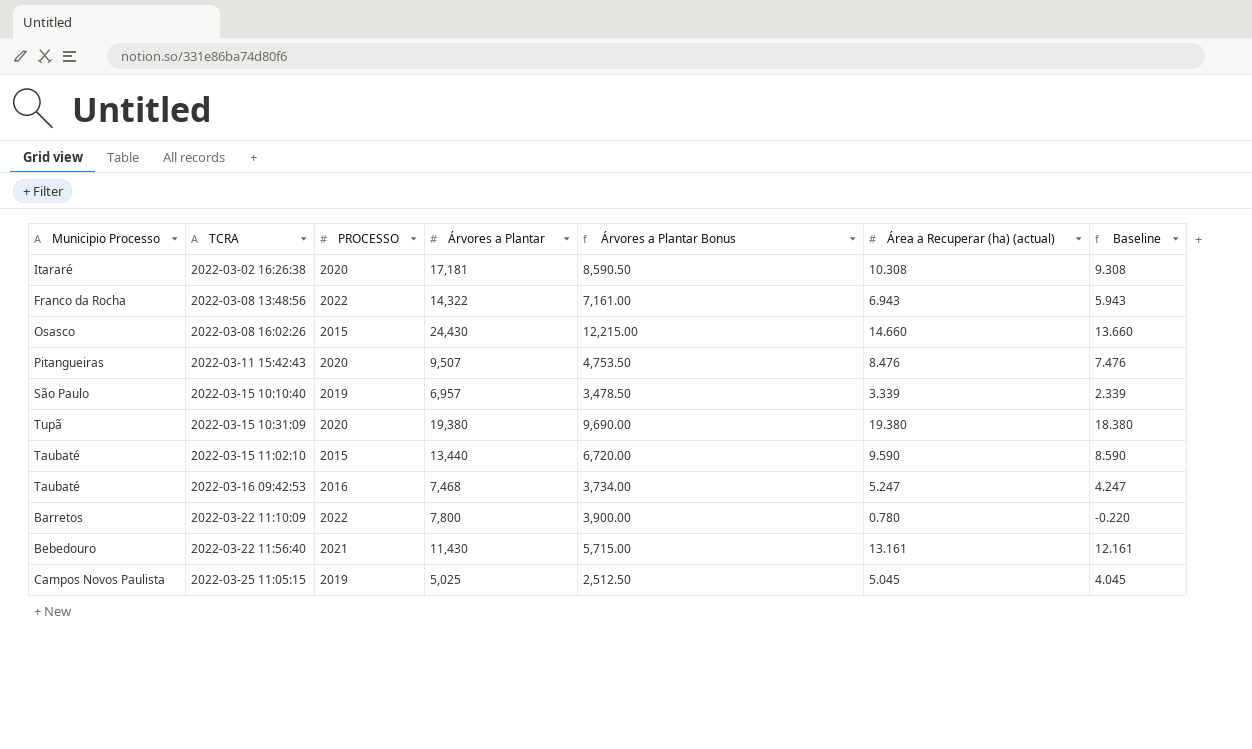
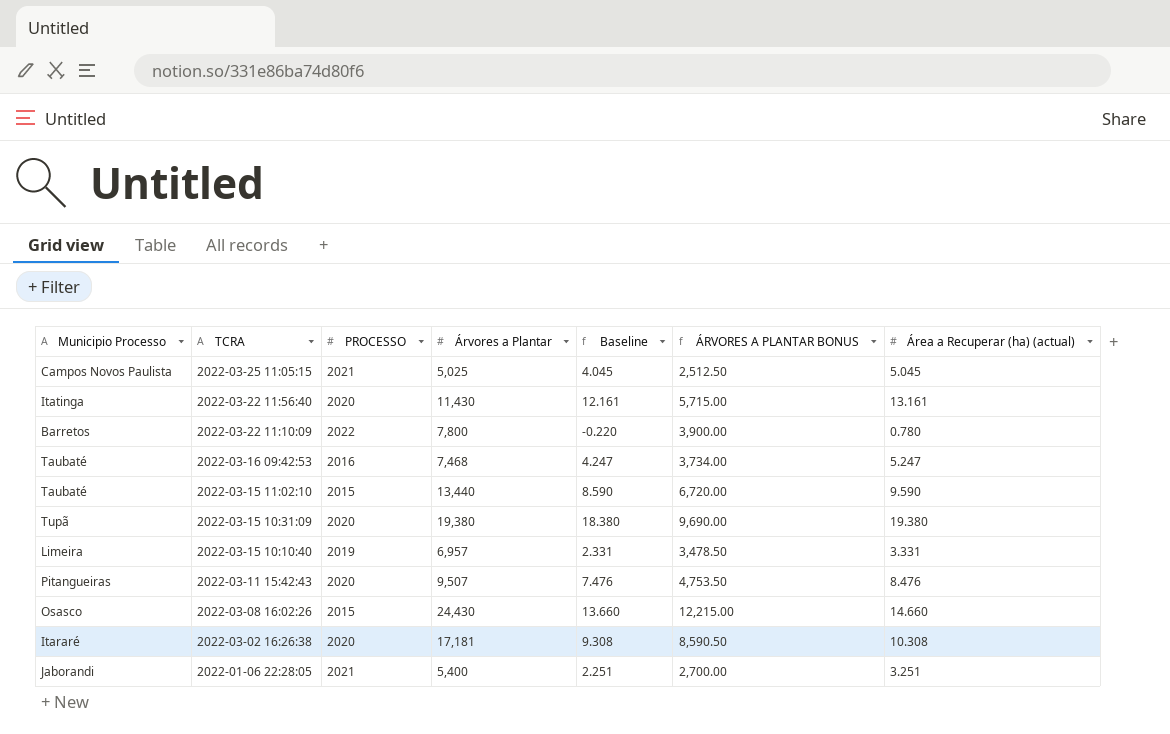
row order: TCRA ascending -> TCRA descending
column Baseline | position: 7 -> 5
column name: Árvores a Plantar Bonus -> ÁRVORES A PLANTAR BONUS
row 2022-03-08 13:48:56: Franco da Rocha | 2022 | 14,322 | 7,161.00 | 6.943 | 5.943 -> none
2022-03-25 11:05:15 | PROCESSO: 2019 -> 2021
2022-03-22 11:56:40 | Municipio Processo: Bebedouro -> Itatinga
2022-03-22 11:56:40 | PROCESSO: 2021 -> 2020
2022-03-15 10:10:40 | Municipio Processo: São Paulo -> Limeira
2022-03-15 10:10:40 | Baseline: 2.339 -> 2.331
2022-03-15 10:10:40 | Área a Recuperar (ha) (actual): 3.339 -> 3.331
row 2022-01-06 22:28:05: none -> Jaborandi | 2021 | 5,400 | 2.251 | 2,700.00 | 3.251

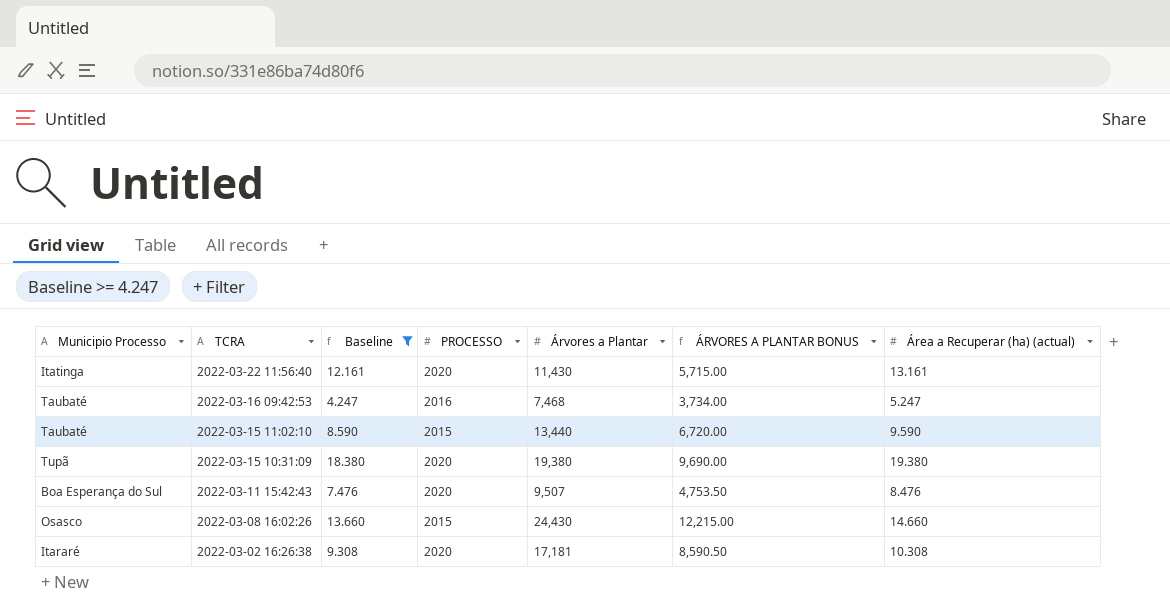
filter: none -> Baseline >= 4.247
column Baseline | position: 5 -> 3
2022-03-11 15:42:43 | Municipio Processo: Pitangueiras -> Boa Esperança do Sul

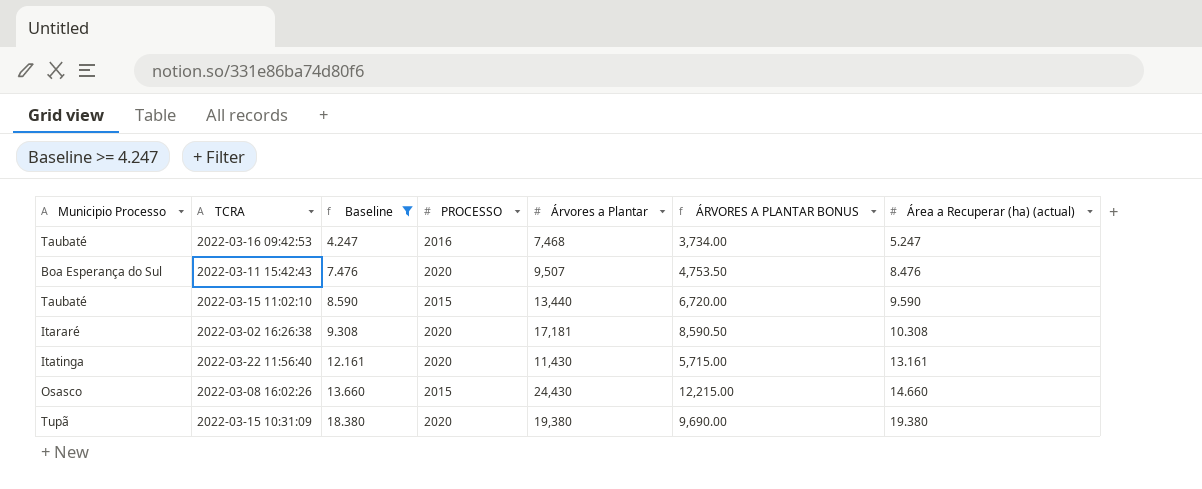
row order: TCRA descending -> Baseline ascending

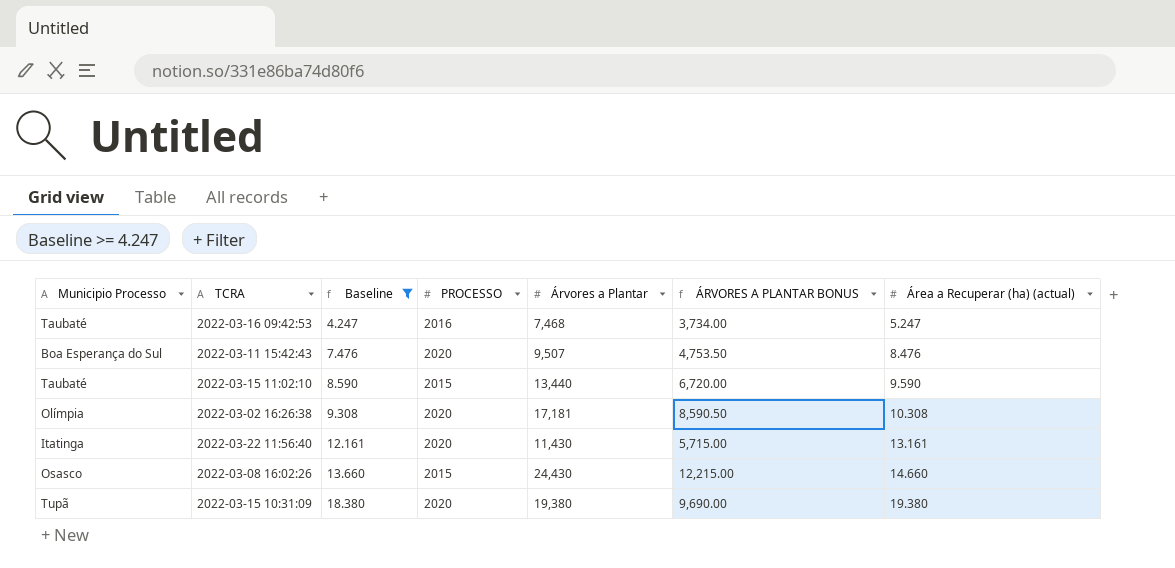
2022-03-02 16:26:38 | Municipio Processo: Itararé -> Olímpia

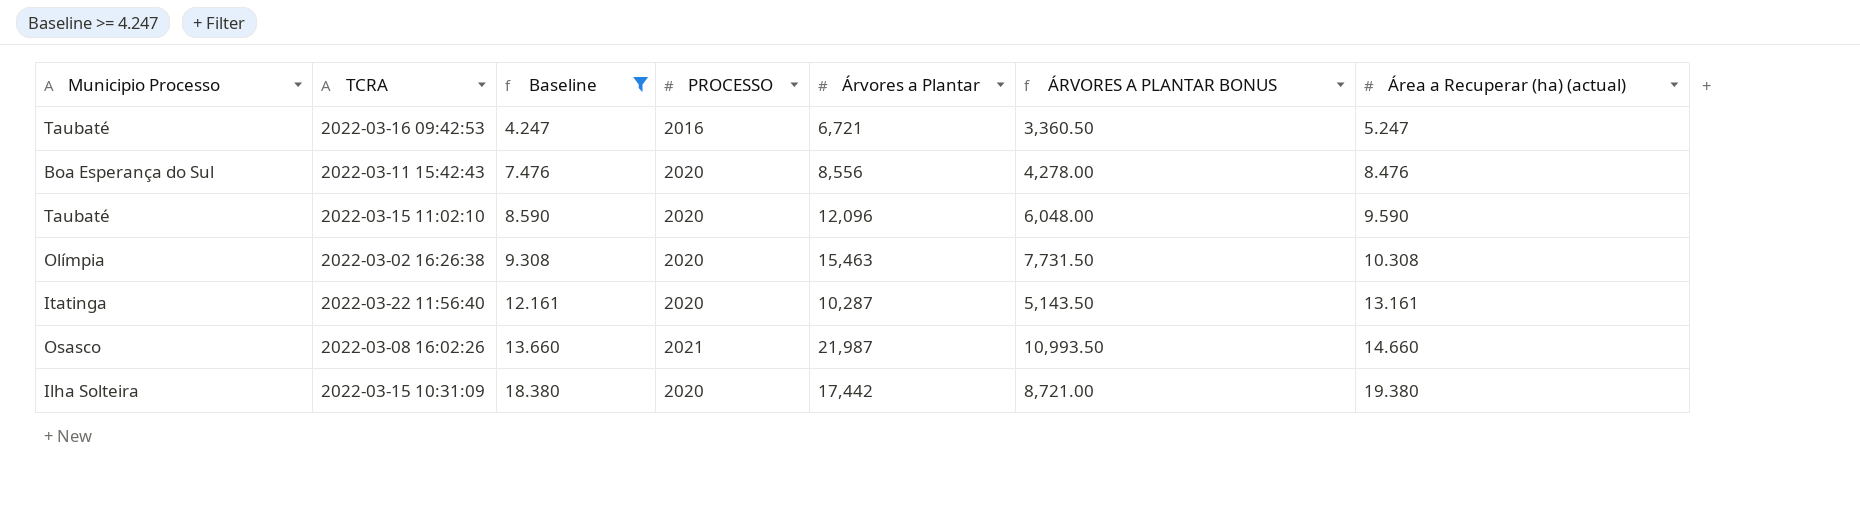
2022-03-16 09:42:53 | Árvores a Plantar: 7,468 -> 6,721
2022-03-16 09:42:53 | ÁRVORES A PLANTAR BONUS: 3,734.00 -> 3,360.50
2022-03-11 15:42:43 | Árvores a Plantar: 9,507 -> 8,556
2022-03-11 15:42:43 | ÁRVORES A PLANTAR BONUS: 4,753.50 -> 4,278.00
2022-03-15 11:02:10 | PROCESSO: 2015 -> 2020
2022-03-15 11:02:10 | Árvores a Plantar: 13,440 -> 12,096
2022-03-15 11:02:10 | ÁRVORES A PLANTAR BONUS: 6,720.00 -> 6,048.00
2022-03-02 16:26:38 | Árvores a Plantar: 17,181 -> 15,463
2022-03-02 16:26:38 | ÁRVORES A PLANTAR BONUS: 8,590.50 -> 7,731.50
2022-03-22 11:56:40 | Árvores a Plantar: 11,430 -> 10,287
2022-03-22 11:56:40 | ÁRVORES A PLANTAR BONUS: 5,715.00 -> 5,143.50
2022-03-08 16:02:26 | PROCESSO: 2015 -> 2021
2022-03-08 16:02:26 | Árvores a Plantar: 24,430 -> 21,987
2022-03-08 16:02:26 | ÁRVORES A PLANTAR BONUS: 12,215.00 -> 10,993.50
2022-03-15 10:31:09 | Municipio Processo: Tupã -> Ilha Solteira
2022-03-15 10:31:09 | Árvores a Plantar: 19,380 -> 17,442
2022-03-15 10:31:09 | ÁRVORES A PLANTAR BONUS: 9,690.00 -> 8,721.00

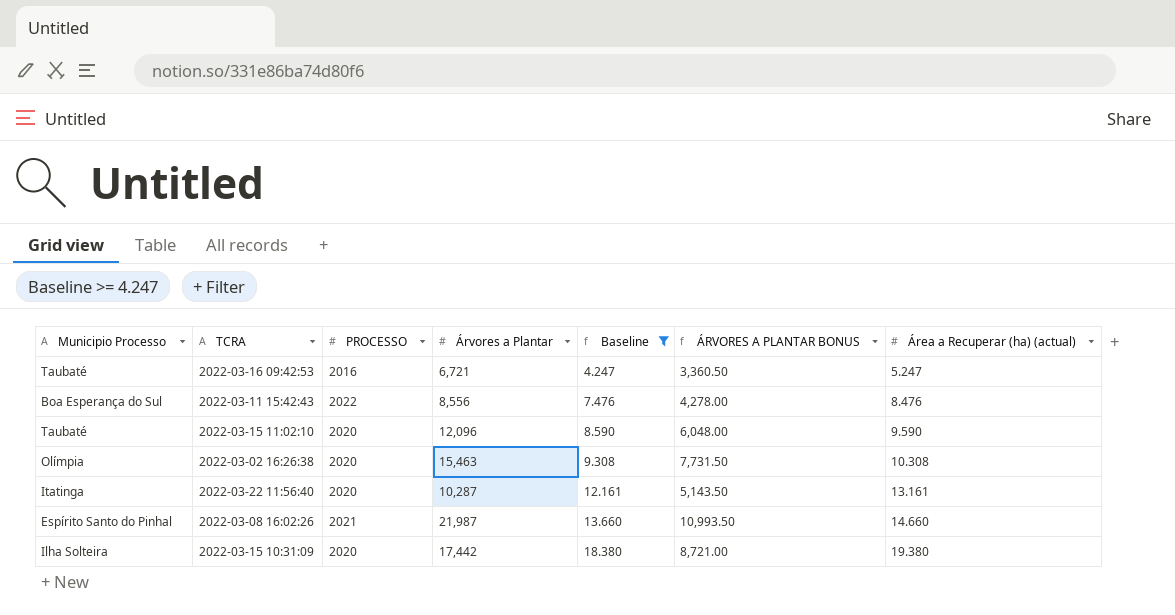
column Baseline | position: 3 -> 5
2022-03-11 15:42:43 | PROCESSO: 2020 -> 2022
2022-03-08 16:02:26 | Municipio Processo: Osasco -> Espírito Santo do Pinhal

